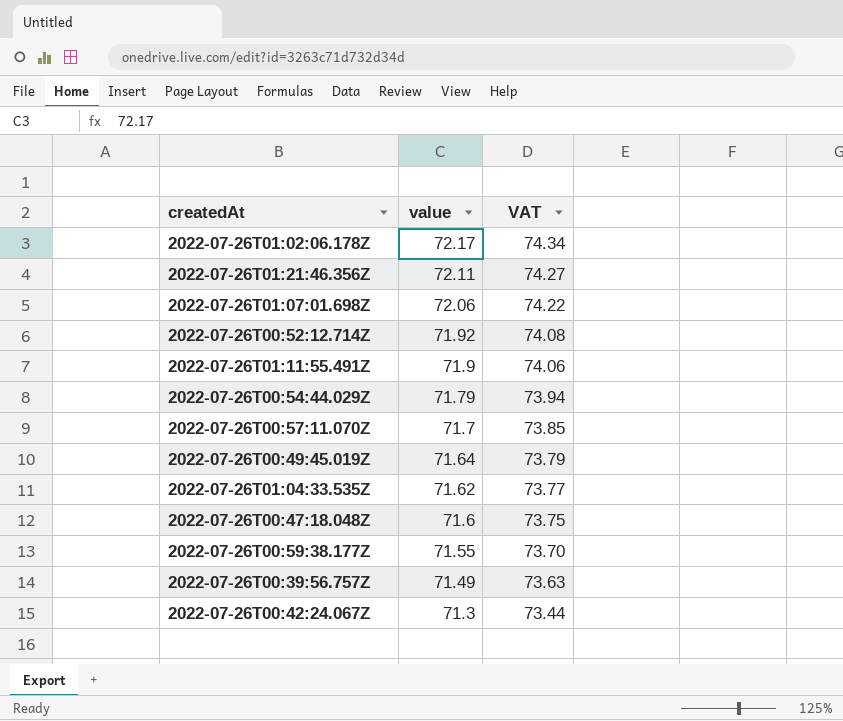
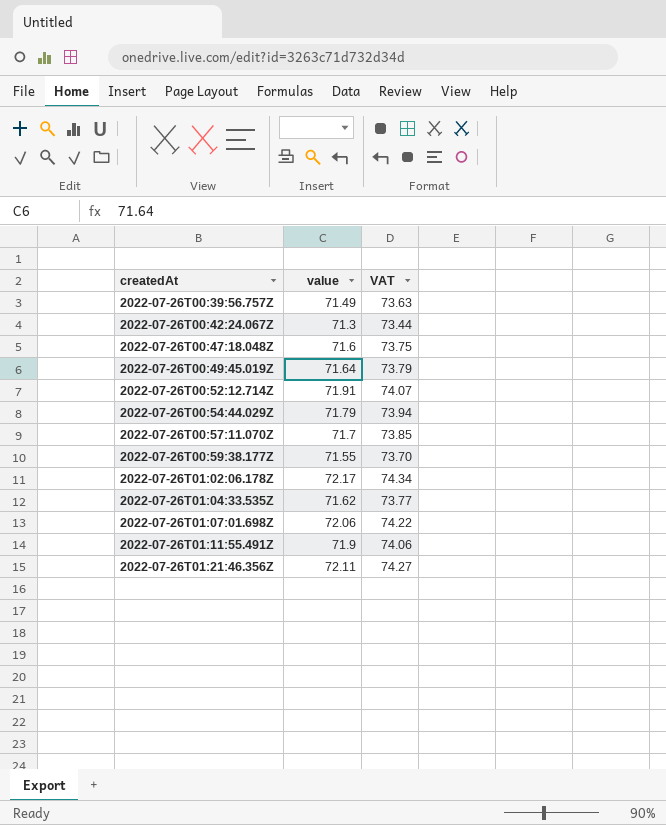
row order: value descending -> createdAt ascending
2022-07-26T00:52:12.714Z | value: 71.92 -> 71.91
2022-07-26T00:52:12.714Z | VAT: 74.08 -> 74.07

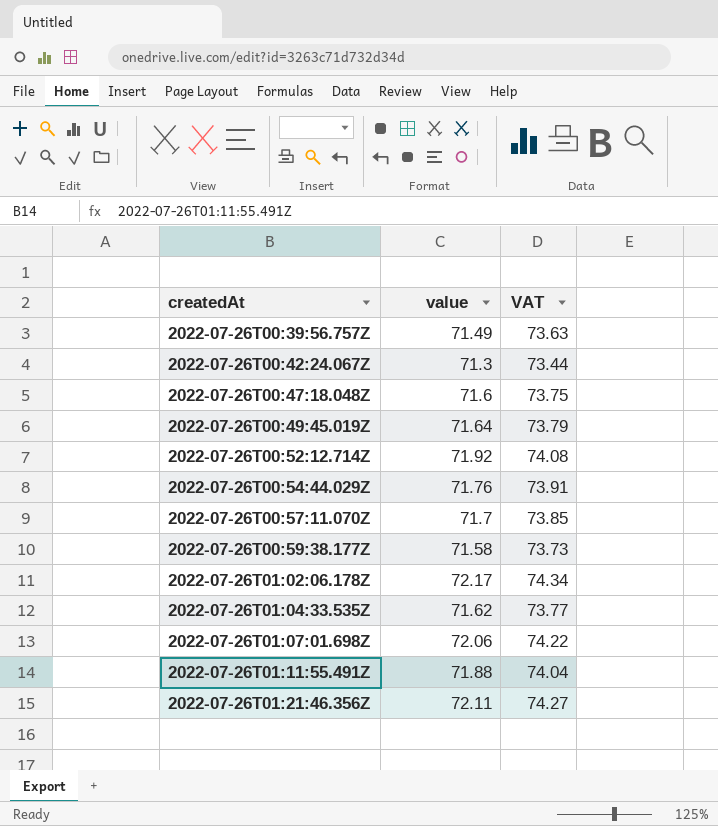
2022-07-26T00:52:12.714Z | value: 71.91 -> 71.92
2022-07-26T00:52:12.714Z | VAT: 74.07 -> 74.08
2022-07-26T00:54:44.029Z | value: 71.79 -> 71.76
2022-07-26T00:54:44.029Z | VAT: 73.94 -> 73.91
2022-07-26T00:59:38.177Z | value: 71.55 -> 71.58
2022-07-26T00:59:38.177Z | VAT: 73.70 -> 73.73
2022-07-26T01:11:55.491Z | value: 71.9 -> 71.88
2022-07-26T01:11:55.491Z | VAT: 74.06 -> 74.04

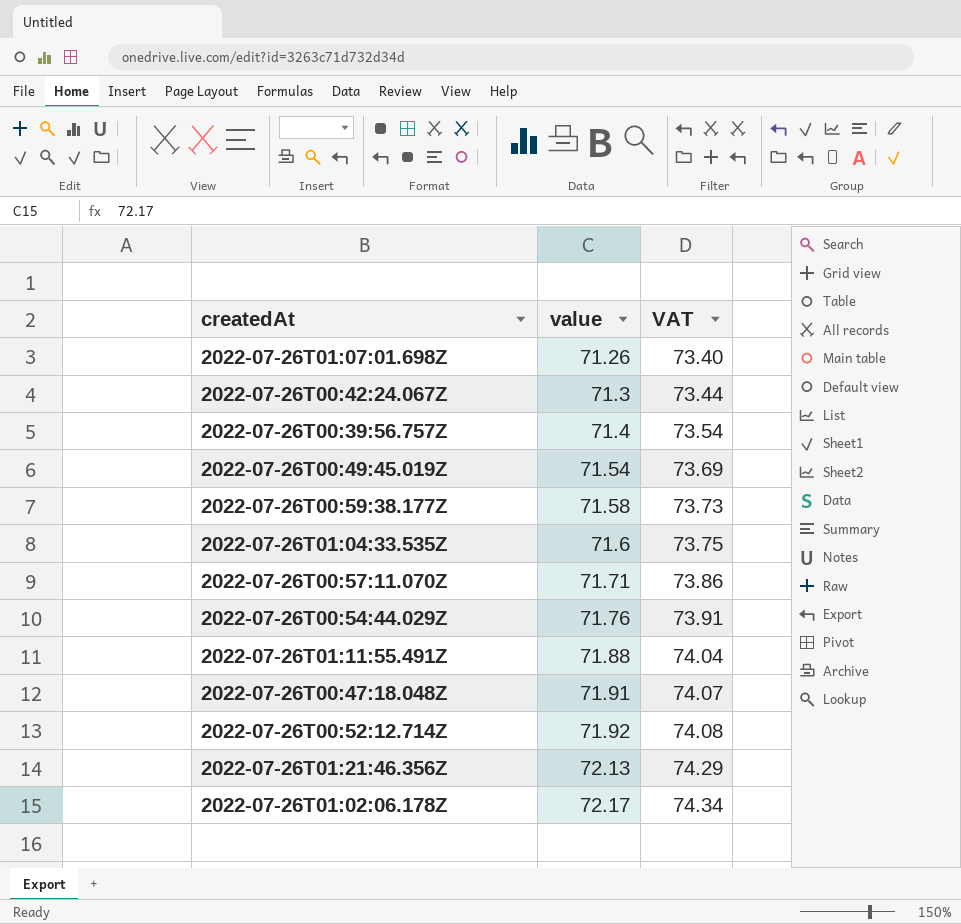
row order: createdAt ascending -> value ascending
2022-07-26T01:07:01.698Z | value: 72.06 -> 71.26
2022-07-26T01:07:01.698Z | VAT: 74.22 -> 73.40
2022-07-26T00:39:56.757Z | value: 71.49 -> 71.4
2022-07-26T00:39:56.757Z | VAT: 73.63 -> 73.54
2022-07-26T00:49:45.019Z | value: 71.64 -> 71.54
2022-07-26T00:49:45.019Z | VAT: 73.79 -> 73.69
2022-07-26T01:04:33.535Z | value: 71.62 -> 71.6
2022-07-26T01:04:33.535Z | VAT: 73.77 -> 73.75
2022-07-26T00:57:11.070Z | value: 71.7 -> 71.71
2022-07-26T00:57:11.070Z | VAT: 73.85 -> 73.86
2022-07-26T00:47:18.048Z | value: 71.6 -> 71.91
2022-07-26T00:47:18.048Z | VAT: 73.75 -> 74.07
2022-07-26T01:21:46.356Z | value: 72.11 -> 72.13
2022-07-26T01:21:46.356Z | VAT: 74.27 -> 74.29

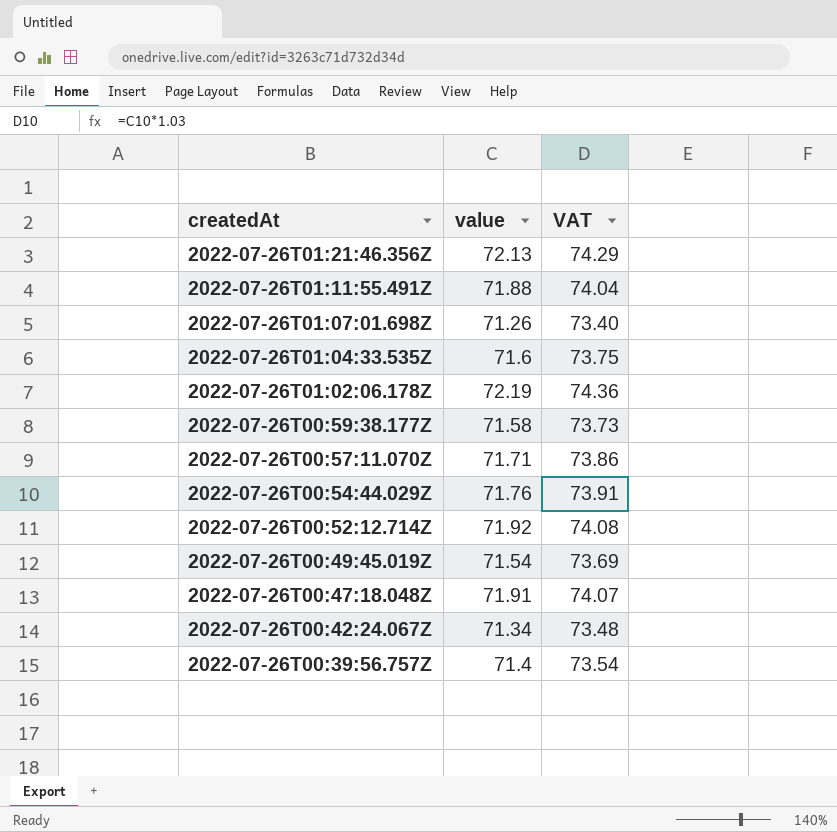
row order: value ascending -> createdAt descending
2022-07-26T01:02:06.178Z | value: 72.17 -> 72.19
2022-07-26T01:02:06.178Z | VAT: 74.34 -> 74.36
2022-07-26T00:42:24.067Z | value: 71.3 -> 71.34
2022-07-26T00:42:24.067Z | VAT: 73.44 -> 73.48

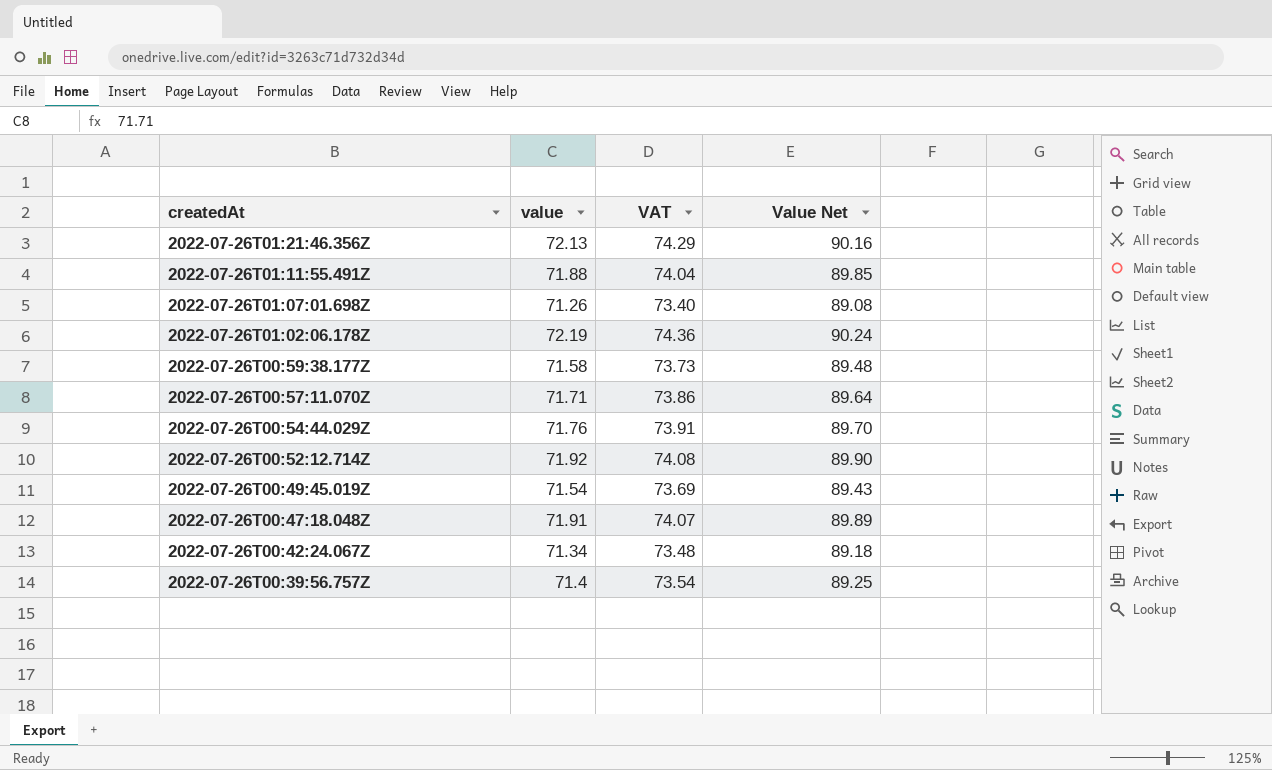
column Value Net | formula: none -> [value] * 1.25
row 2022-07-26T01:04:33.535Z: 71.6 | 73.75 -> none

